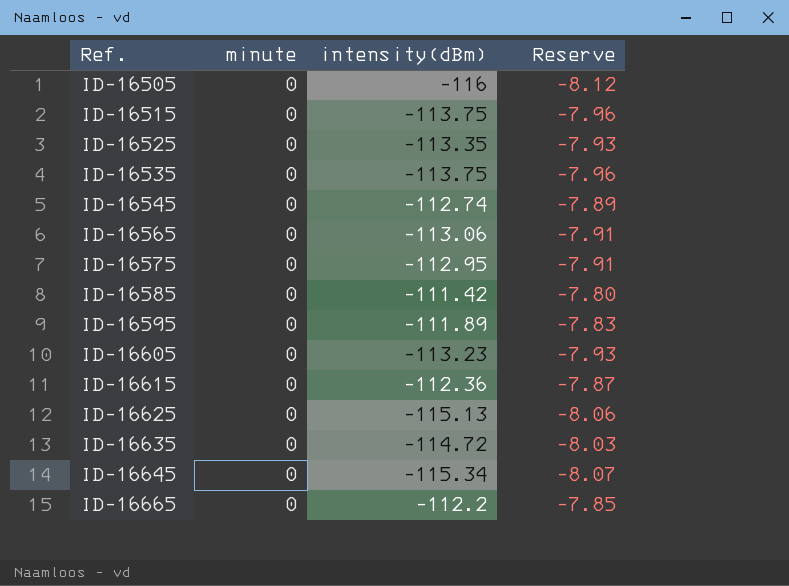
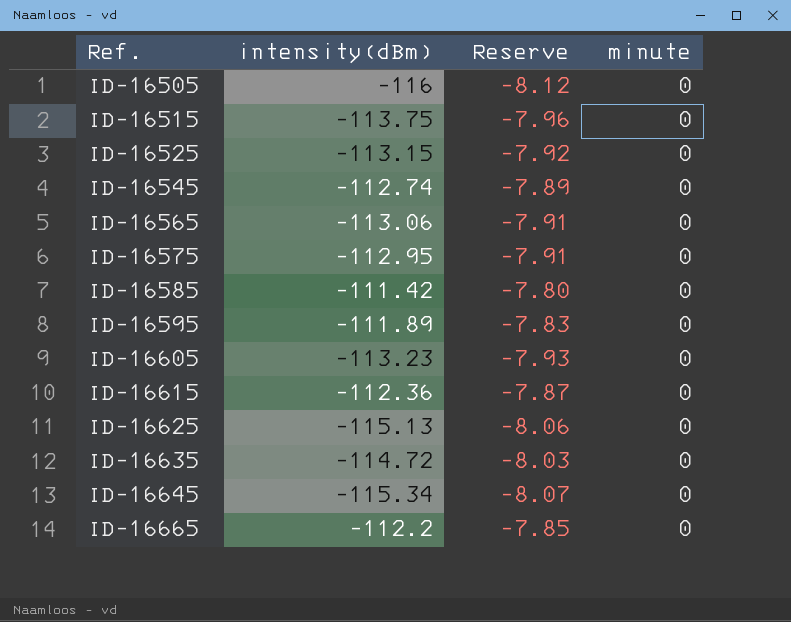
column minute | position: 2 -> 4
row ID-16535: 0 | -113.75 | -7.96 -> none
ID-16525 | intensity(dBm): -113.35 -> -113.15
ID-16525 | Reserve: -7.93 -> -7.92

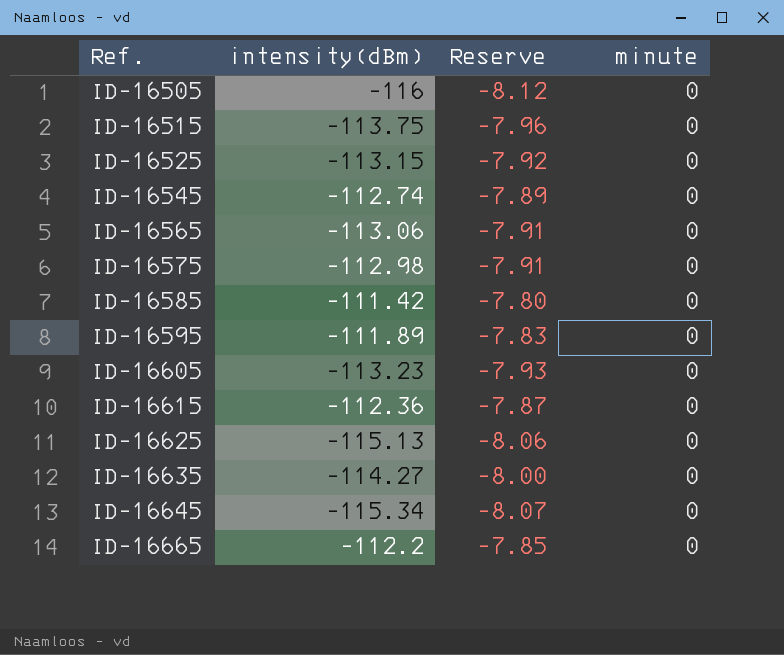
ID-16575 | intensity(dBm): -112.95 -> -112.98
ID-16635 | intensity(dBm): -114.72 -> -114.27
ID-16635 | Reserve: -8.03 -> -8.00

